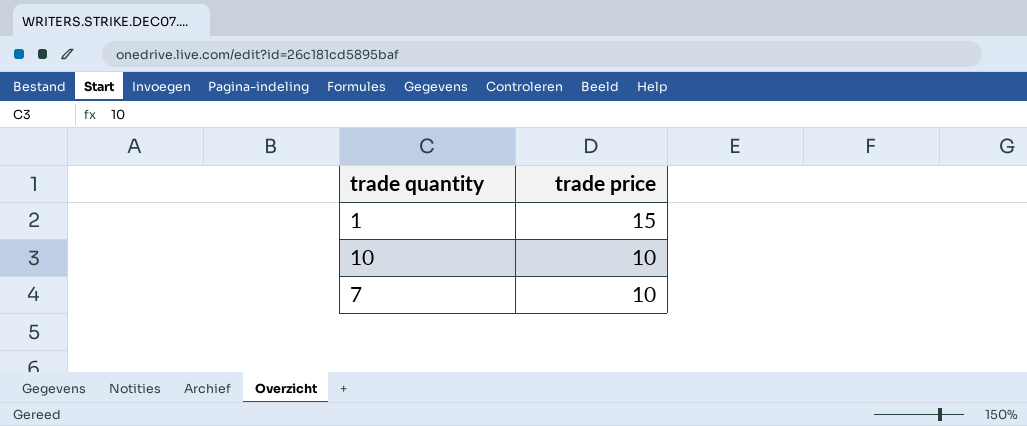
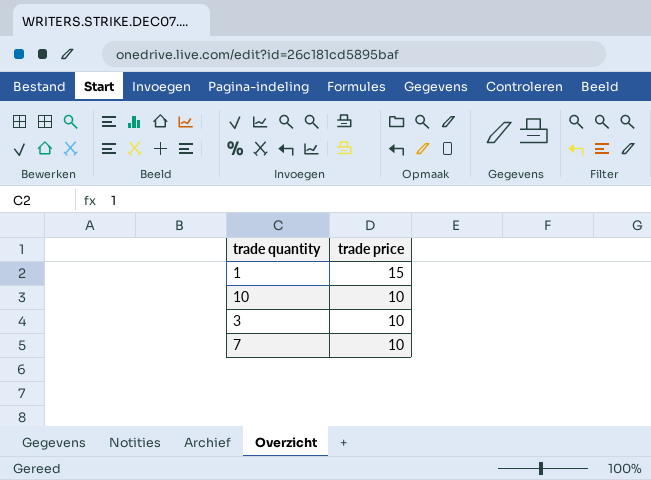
row 3: none -> 10

